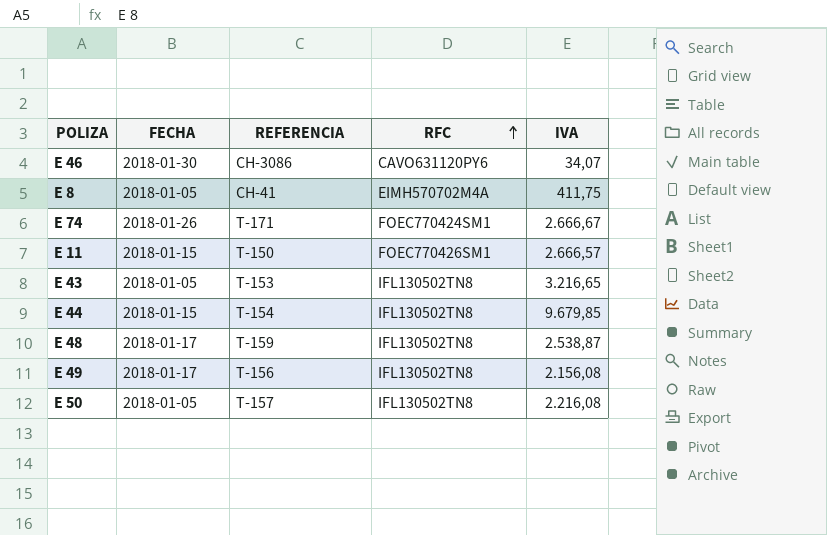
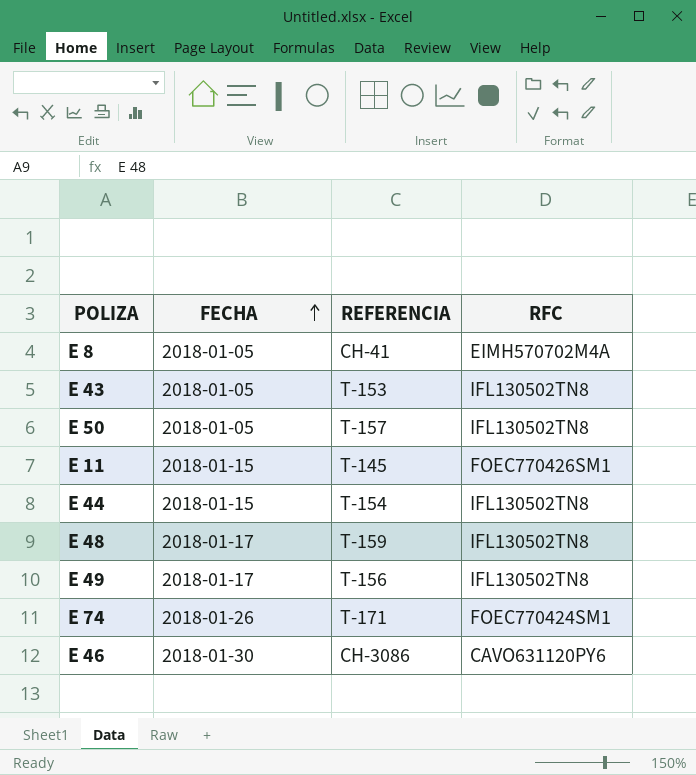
row order: RFC ascending -> FECHA ascending
column IVA | position: 5 -> none
E 11 | REFERENCIA: T-150 -> T-145

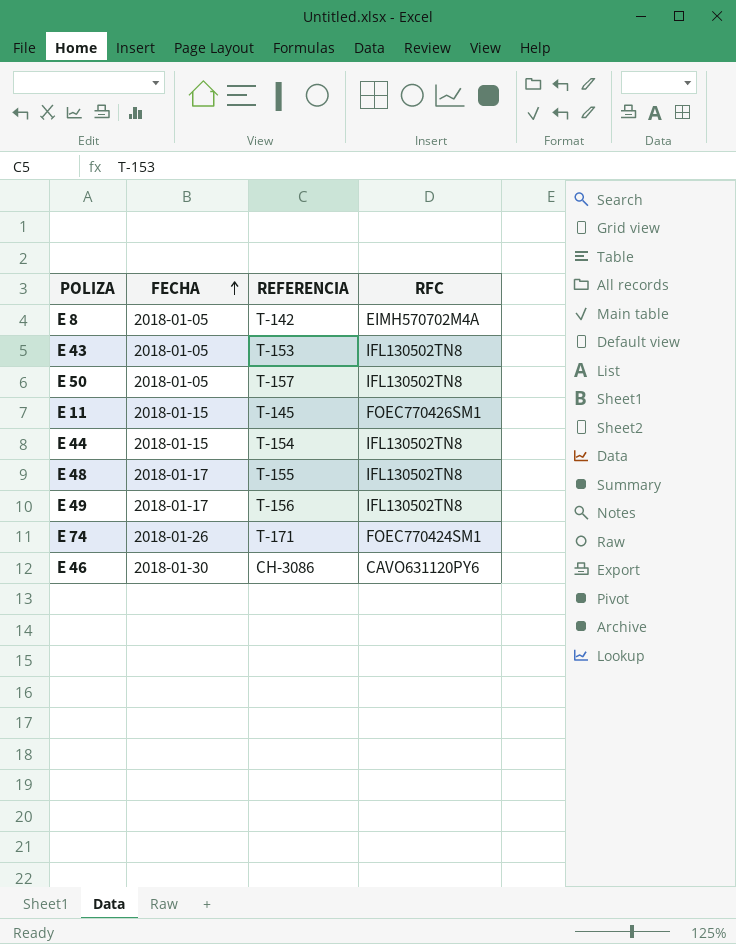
E 8 | REFERENCIA: CH-41 -> T-142
E 48 | REFERENCIA: T-159 -> T-155

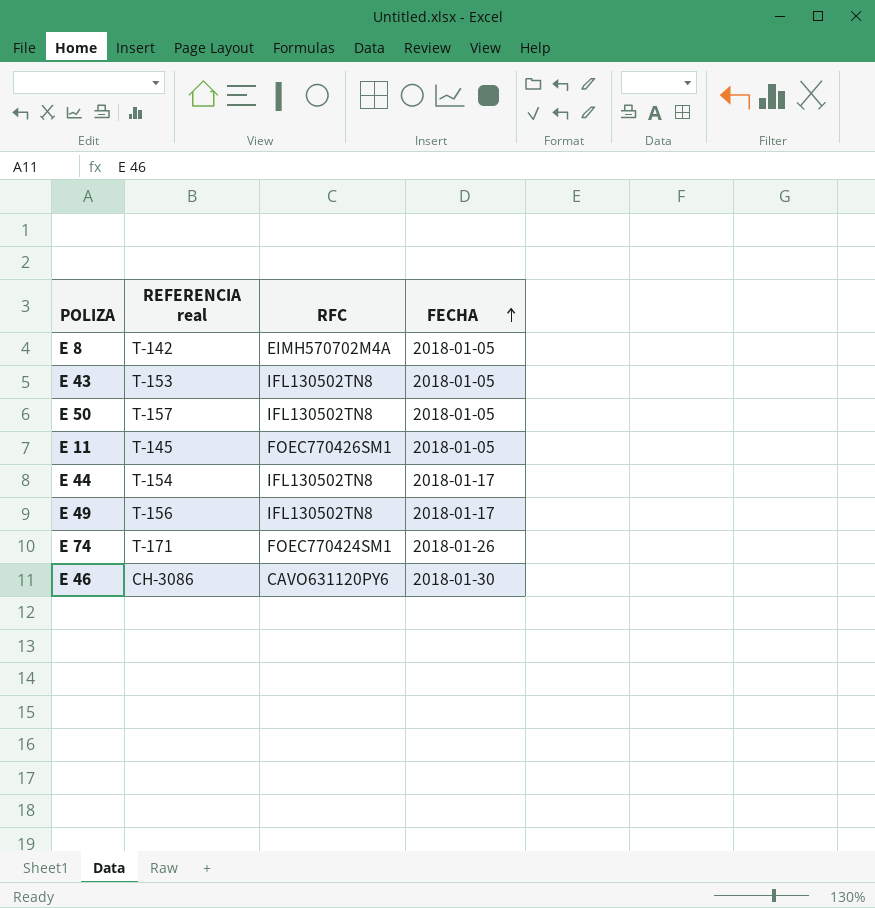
column name: REFERENCIA -> REFERENCIA real
column FECHA | position: 2 -> 4
row E 48: 2018-01-17 | T-155 | IFL130502TN8 -> none
E 11 | FECHA: 2018-01-15 -> 2018-01-05
E 44 | FECHA: 2018-01-15 -> 2018-01-17

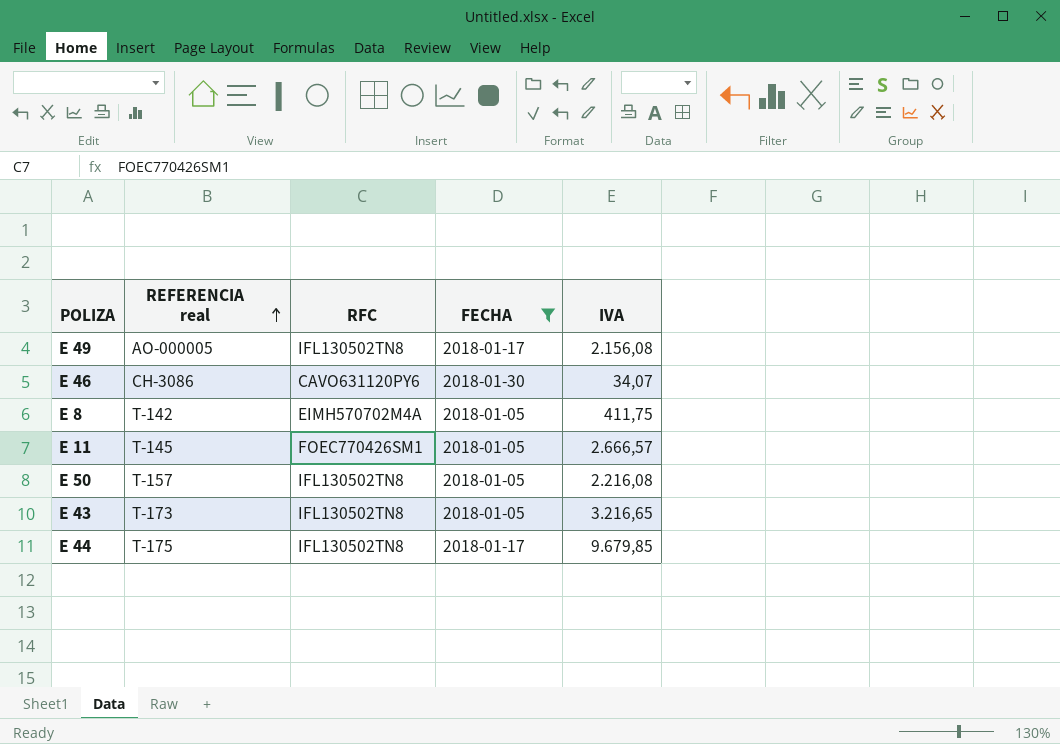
filter: none -> FECHA != 2018-01-26
row order: FECHA ascending -> REFERENCIA real ascending
column IVA | position: none -> 5
E 49 | REFERENCIA real: T-156 -> AO-000005
E 43 | REFERENCIA real: T-153 -> T-173
E 44 | REFERENCIA real: T-154 -> T-175

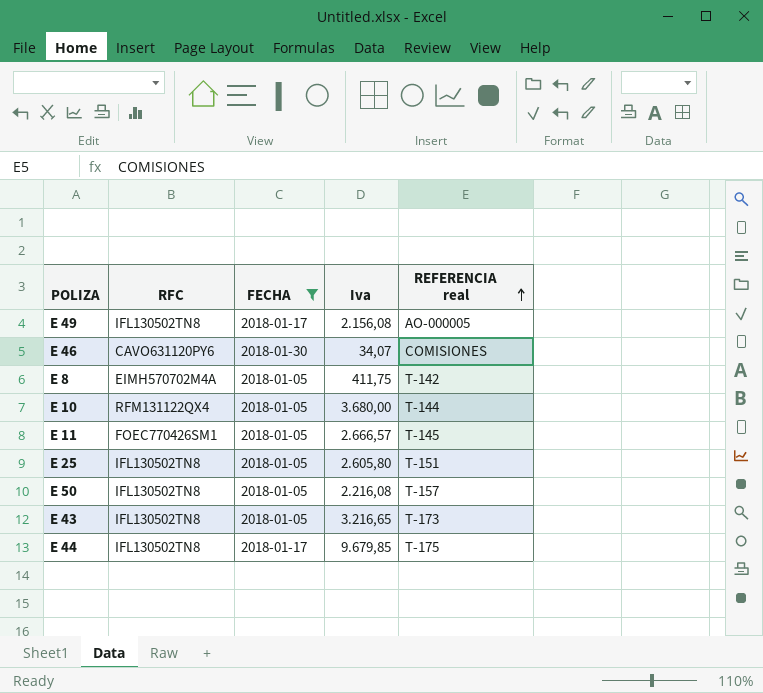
column name: IVA -> Iva
column REFERENCIA real | position: 2 -> 5
E 46 | REFERENCIA real: CH-3086 -> COMISIONES
row E 10: none -> RFM131122QX4 | 2018-01-05 | 3.680,00 | T-144
row E 25: none -> IFL130502TN8 | 2018-01-05 | 2.605,80 | T-151

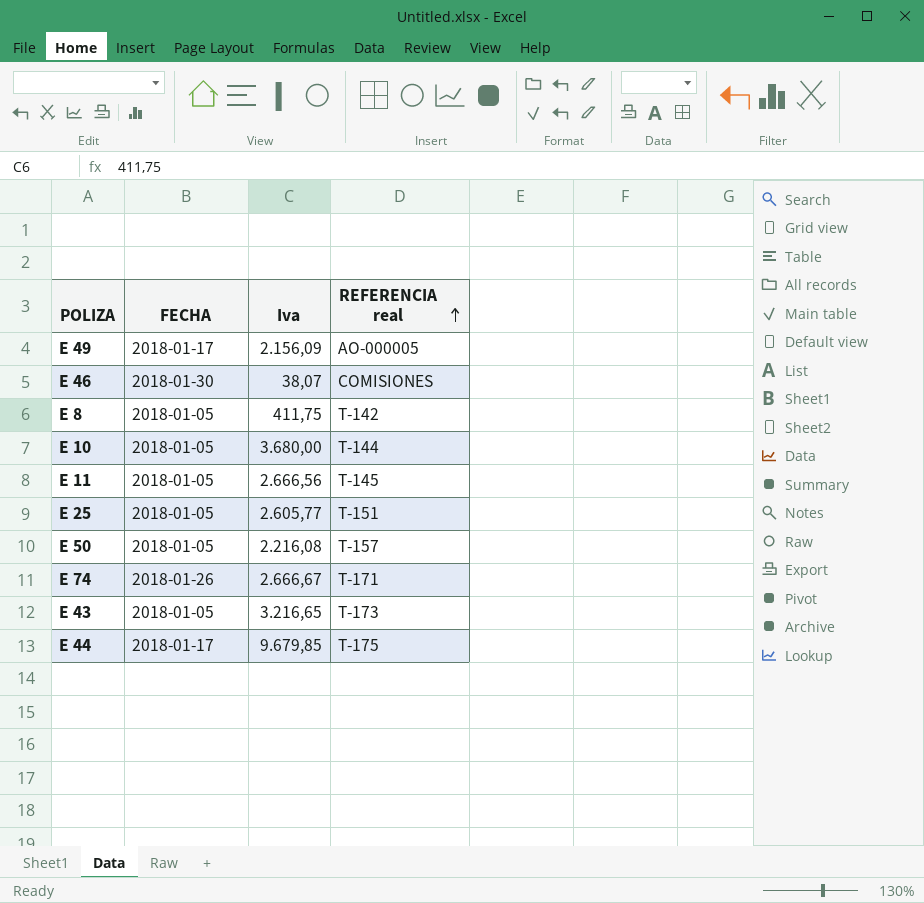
filter: FECHA != 2018-01-26 -> none
column RFC | position: 2 -> none
E 49 | Iva: 2.156,08 -> 2.156,09
E 46 | Iva: 34,07 -> 38,07
E 11 | Iva: 2.666,57 -> 2.666,56
E 25 | Iva: 2.605,80 -> 2.605,77

